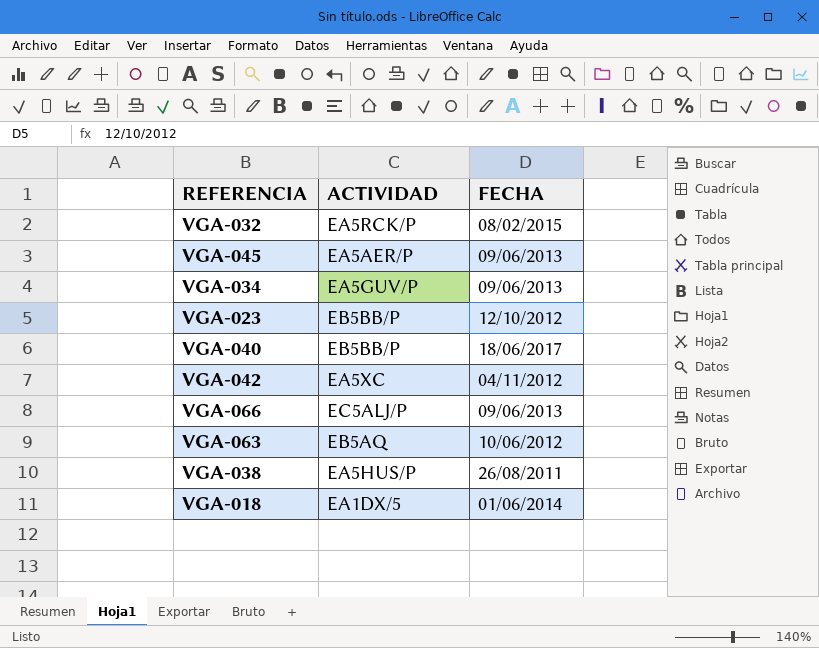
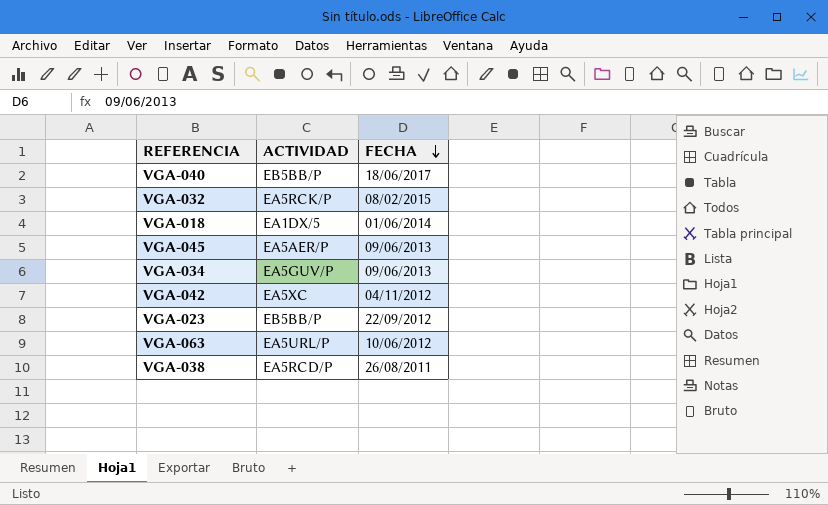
row order: none -> FECHA descending
row VGA-066: EC5ALJ/P | 09/06/2013 -> none
VGA-023 | FECHA: 12/10/2012 -> 22/09/2012
VGA-063 | ACTIVIDAD: EB5AQ -> EA5URL/P
VGA-038 | ACTIVIDAD: EA5HUS/P -> EA5RCD/P

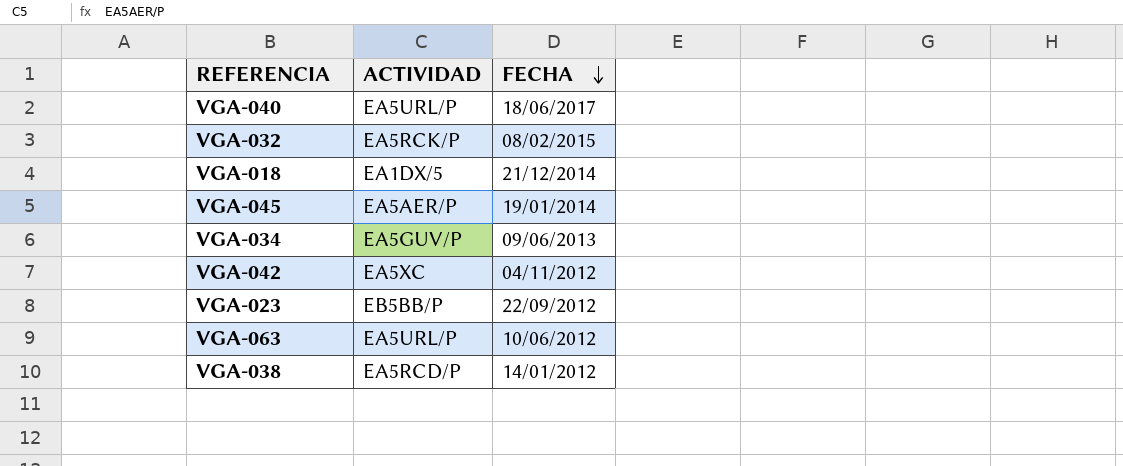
VGA-040 | ACTIVIDAD: EB5BB/P -> EA5URL/P
VGA-018 | FECHA: 01/06/2014 -> 21/12/2014
VGA-045 | FECHA: 09/06/2013 -> 19/01/2014
VGA-038 | FECHA: 26/08/2011 -> 14/01/2012

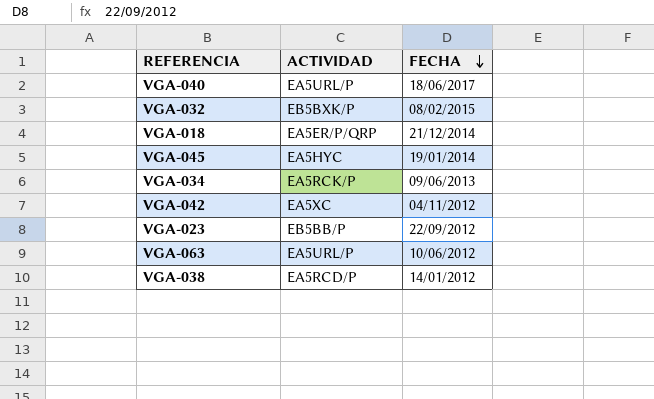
VGA-032 | ACTIVIDAD: EA5RCK/P -> EB5BXK/P
VGA-018 | ACTIVIDAD: EA1DX/5 -> EA5ER/P/QRP
VGA-045 | ACTIVIDAD: EA5AER/P -> EA5HYC
VGA-034 | ACTIVIDAD: EA5GUV/P -> EA5RCK/P

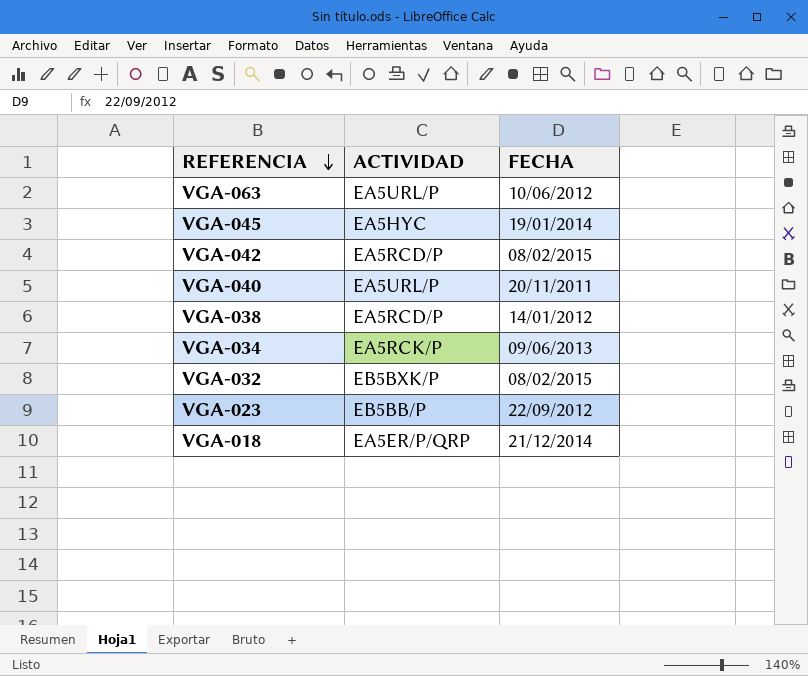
row order: FECHA descending -> REFERENCIA descending
VGA-042 | ACTIVIDAD: EA5XC -> EA5RCD/P
VGA-042 | FECHA: 04/11/2012 -> 08/02/2015
VGA-040 | FECHA: 18/06/2017 -> 20/11/2011

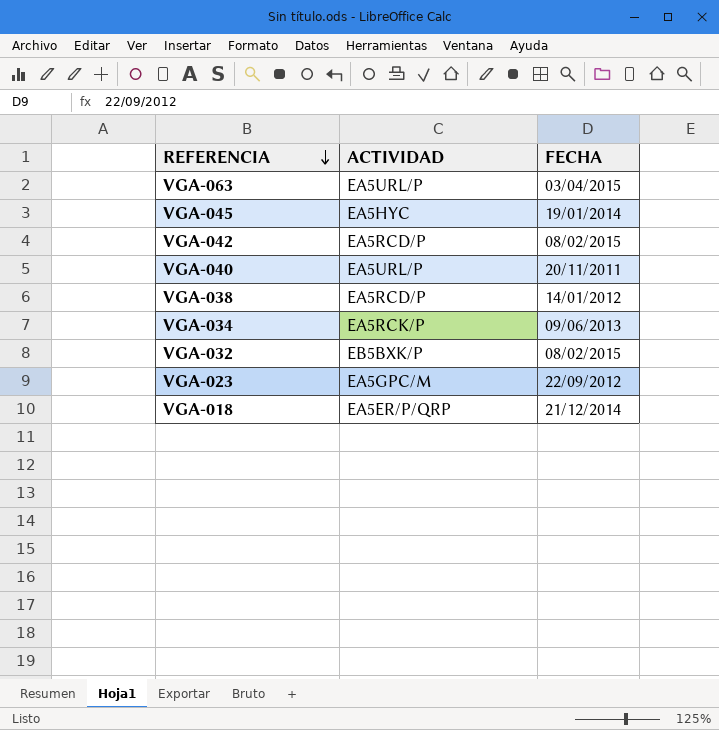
VGA-063 | FECHA: 10/06/2012 -> 03/04/2015
VGA-023 | ACTIVIDAD: EB5BB/P -> EA5GPC/M

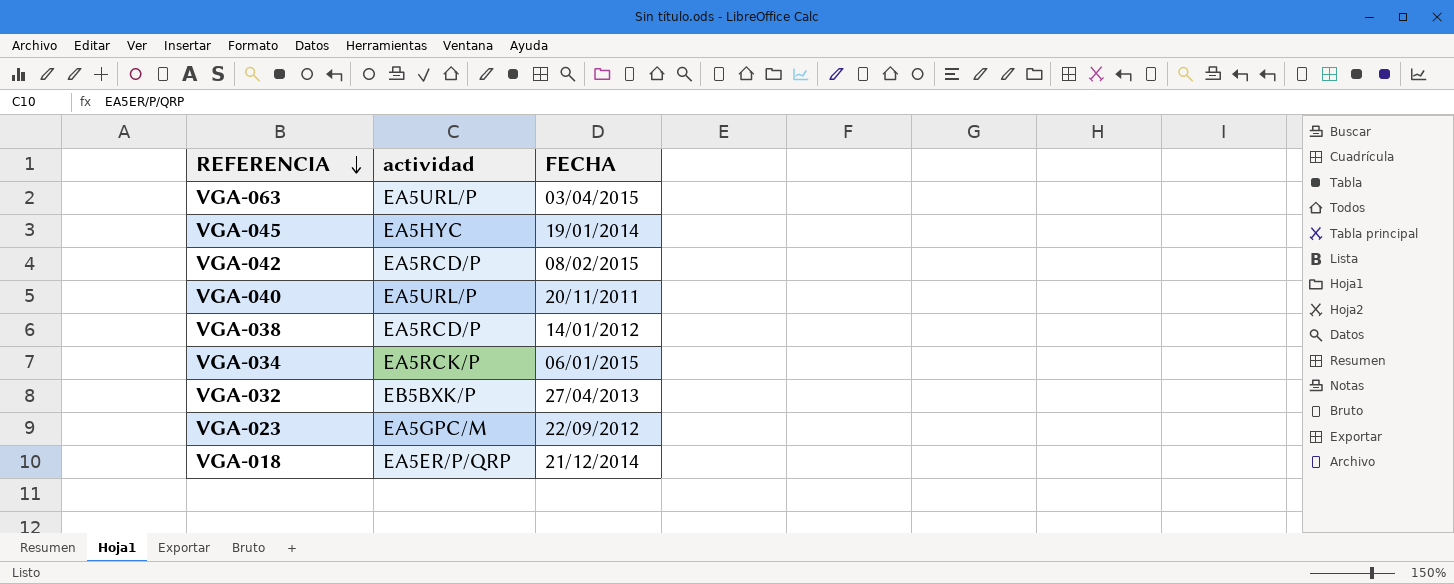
column name: ACTIVIDAD -> actividad
VGA-034 | FECHA: 09/06/2013 -> 06/01/2015
VGA-032 | FECHA: 08/02/2015 -> 27/04/2013

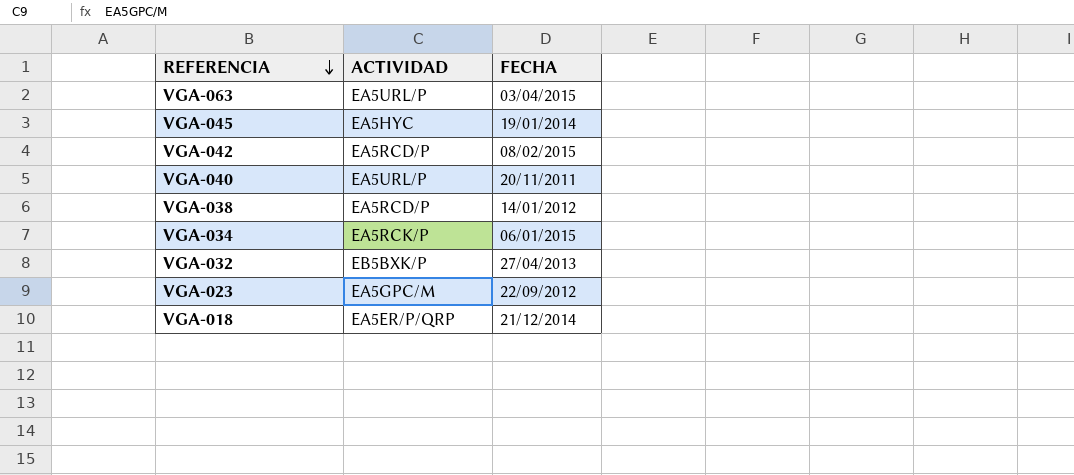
column name: actividad -> ACTIVIDAD

